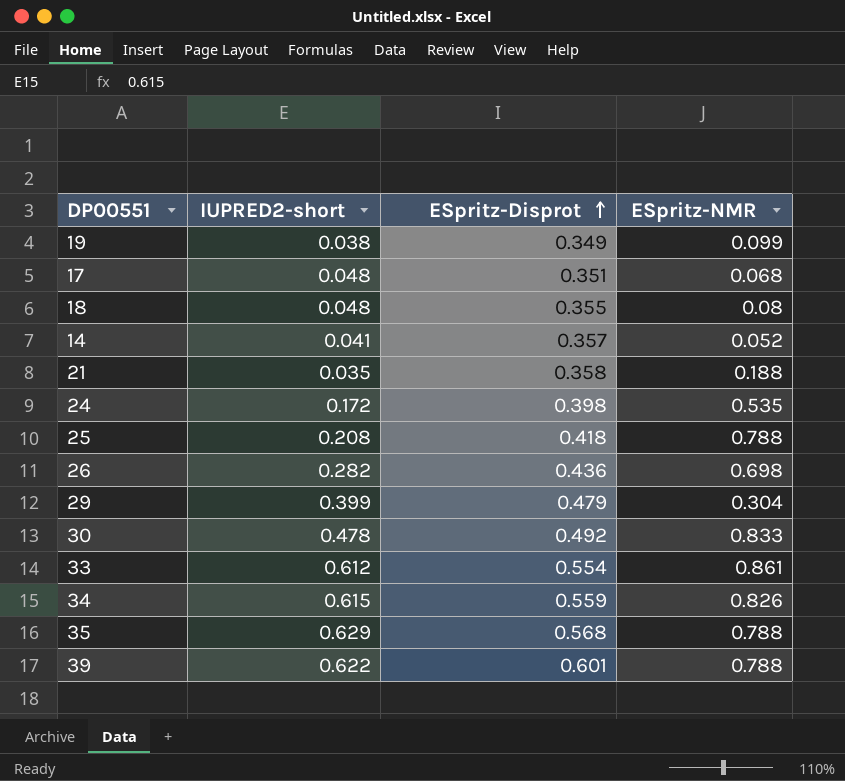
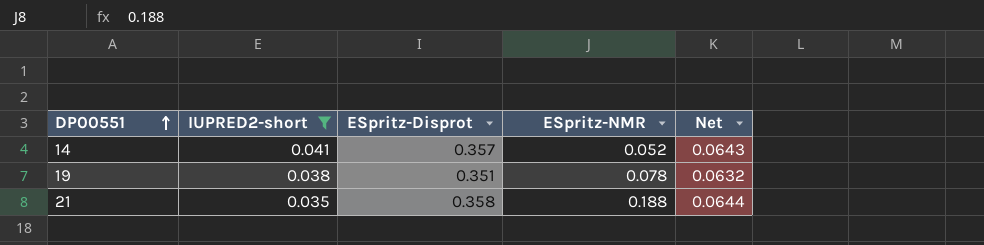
filter: none -> IUPRED2-short <= 0.041
row order: ESpritz-Disprot ascending -> DP00551 ascending
column Net | formula: none -> [ESpritz-Disprot] * 0.18
19 | ESpritz-Disprot: 0.349 -> 0.351
19 | ESpritz-NMR: 0.099 -> 0.078

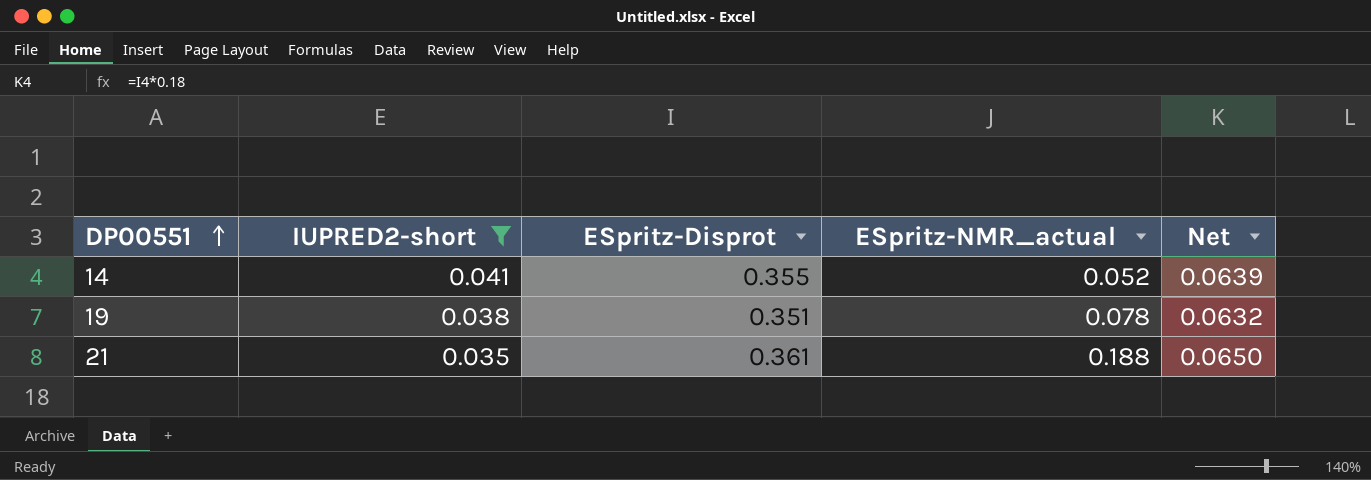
column name: ESpritz-NMR -> ESpritz-NMR_actual
14 | ESpritz-Disprot: 0.357 -> 0.355
14 | Net: 0.0643 -> 0.0639
21 | ESpritz-Disprot: 0.358 -> 0.361
21 | Net: 0.0644 -> 0.0650

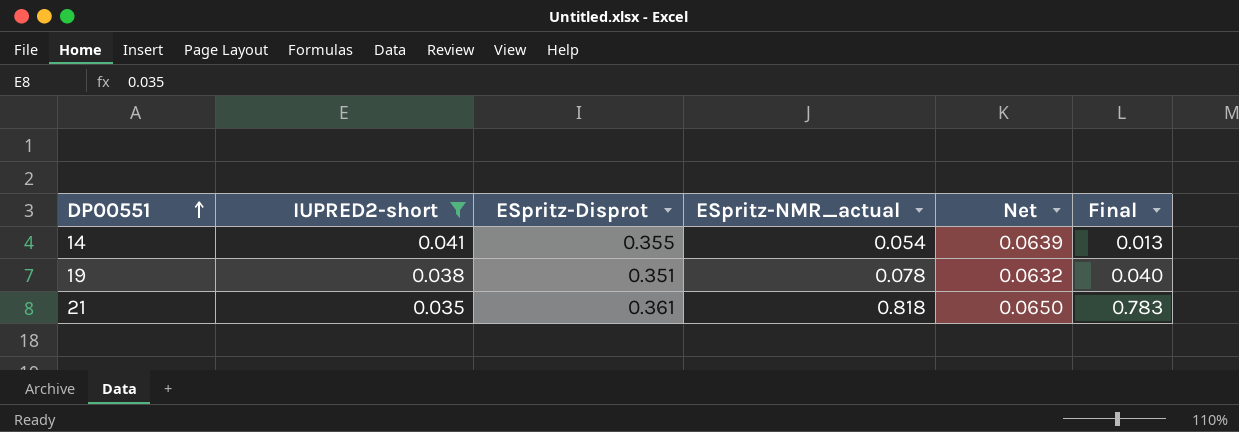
column Final | formula: none -> [ESpritz-NMR_actual] - [IUPRED2-short]
14 | ESpritz-NMR_actual: 0.052 -> 0.054
21 | ESpritz-NMR_actual: 0.188 -> 0.818

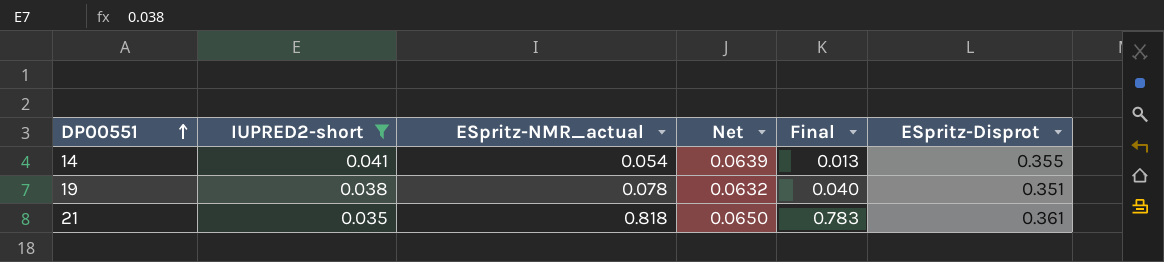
column ESpritz-Disprot | position: 3 -> 6

